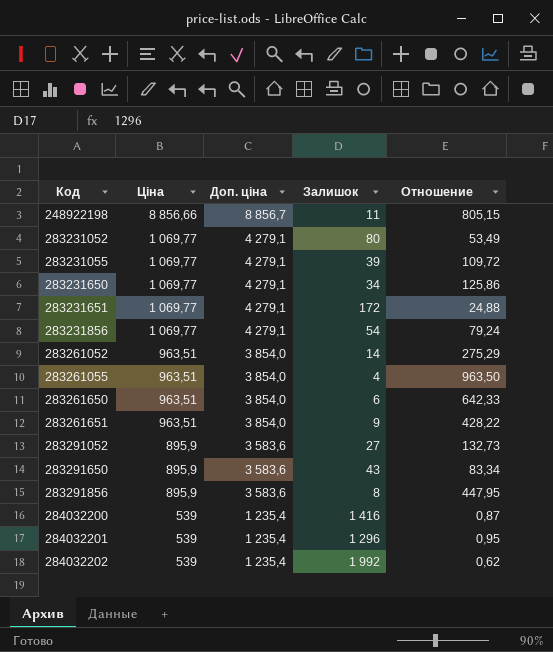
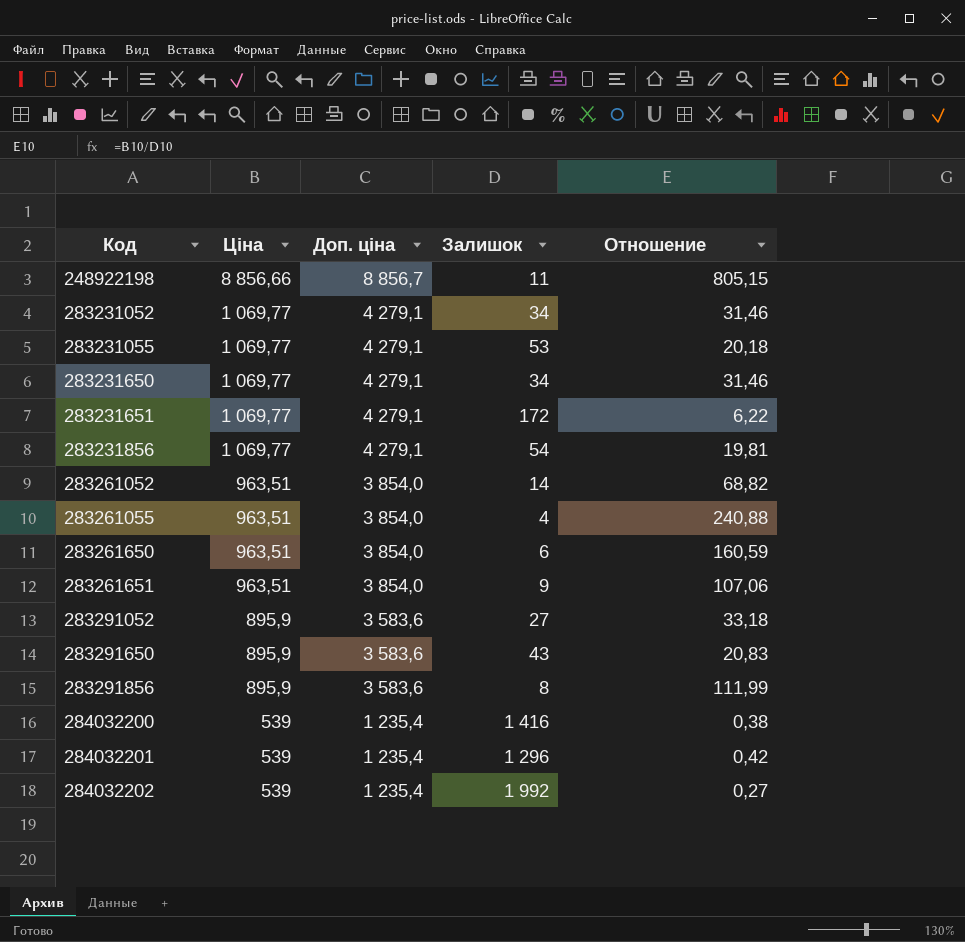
column Отношение | formula: [Доп. ціна] / [Залишок] -> [Ціна] / [Залишок]
283231052 | Залишок: 80 -> 34
283231055 | Залишок: 39 -> 53

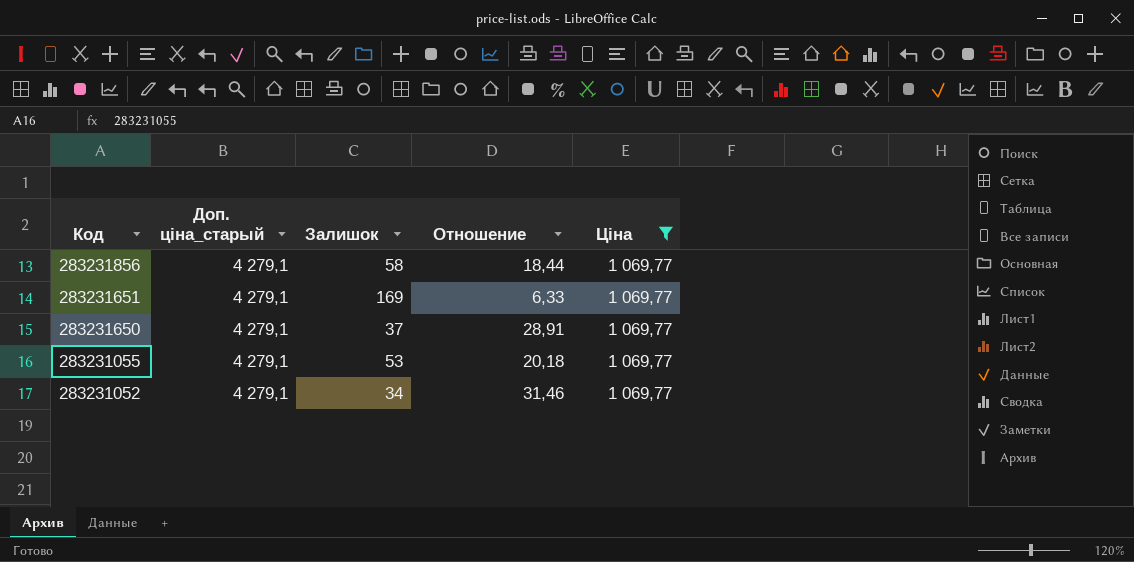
filter: none -> Ціна = 1 069,77
row order: Код ascending -> Код descending
column name: Доп. ціна -> Доп. ціна_старый
column Ціна | position: 2 -> 5
283231856 | Залишок: 54 -> 58
283231856 | Отношение: 19,81 -> 18,44
283231651 | Залишок: 172 -> 169
283231651 | Отношение: 6,22 -> 6,33
283231650 | Залишок: 34 -> 37
283231650 | Отношение: 31,46 -> 28,91

